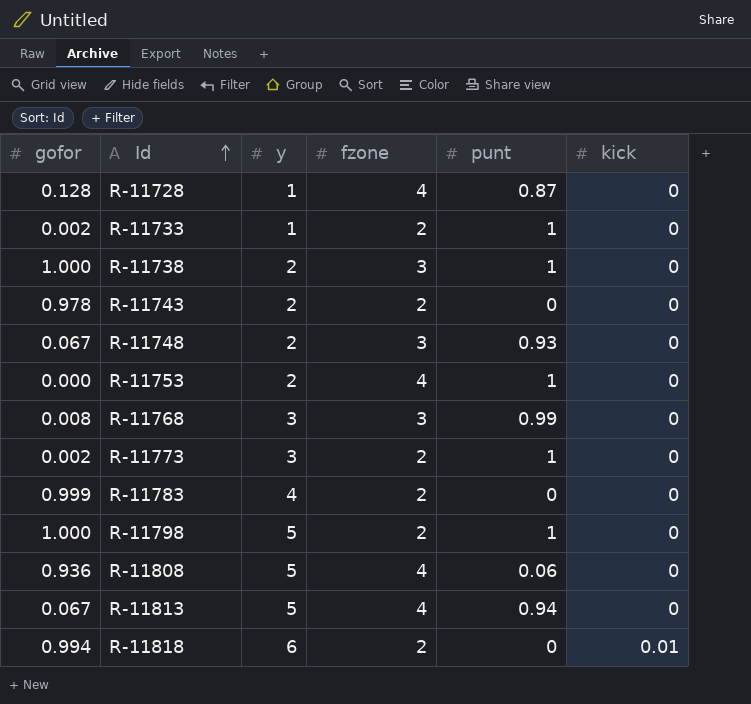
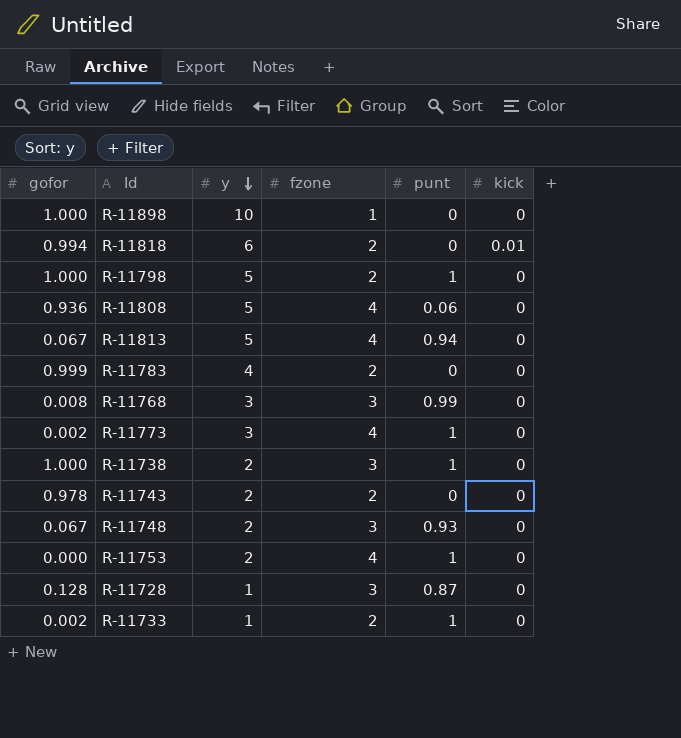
row order: Id ascending -> y descending
row R-11898: none -> 1.000 | 10 | 1 | 0 | 0
R-11773 | fzone: 2 -> 4
R-11728 | fzone: 4 -> 3

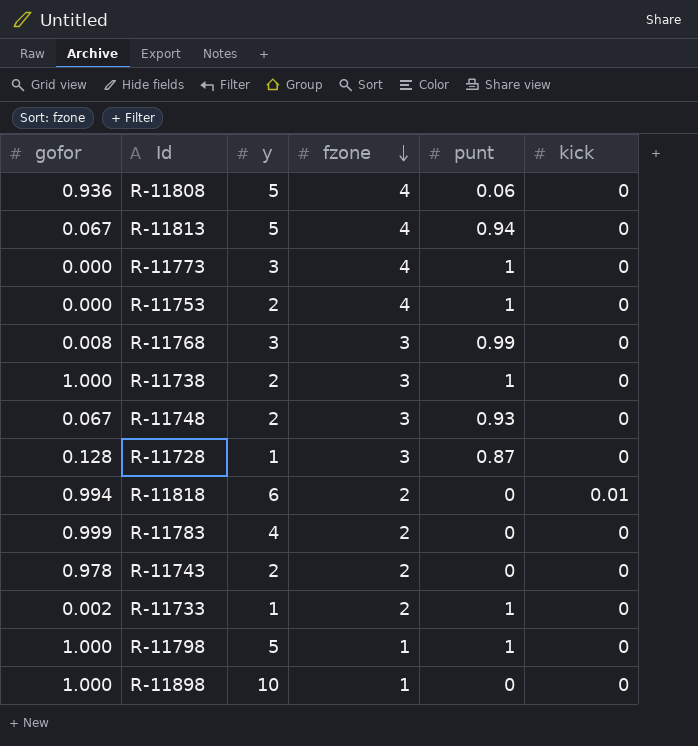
row order: y descending -> fzone descending
R-11773 | gofor: 0.002 -> 0.000
R-11798 | fzone: 2 -> 1

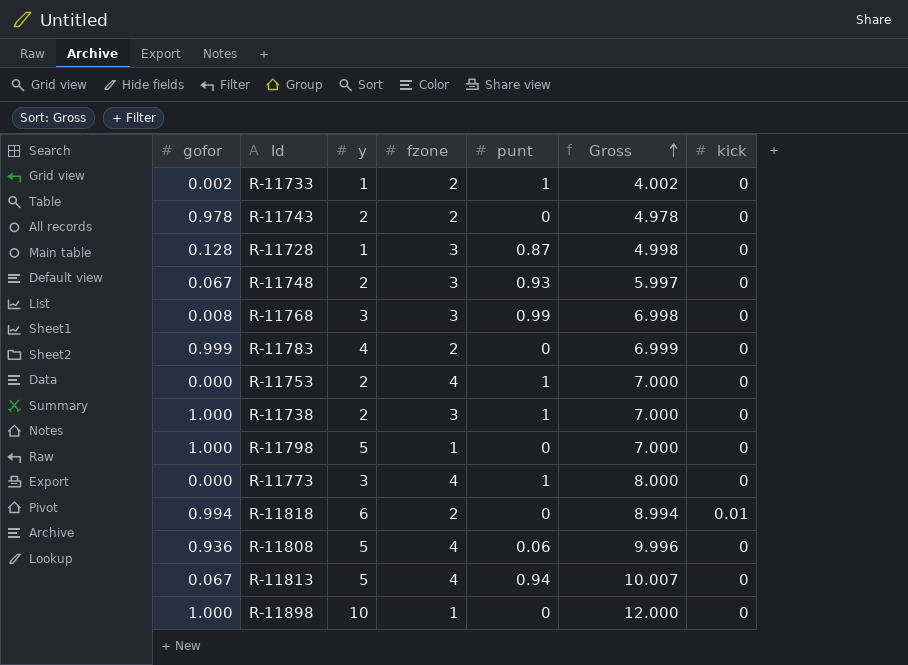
row order: fzone descending -> Gross ascending
column Gross | formula: none -> [gofor] + [y] + [fzone] + [punt]
R-11798 | punt: 1 -> 0

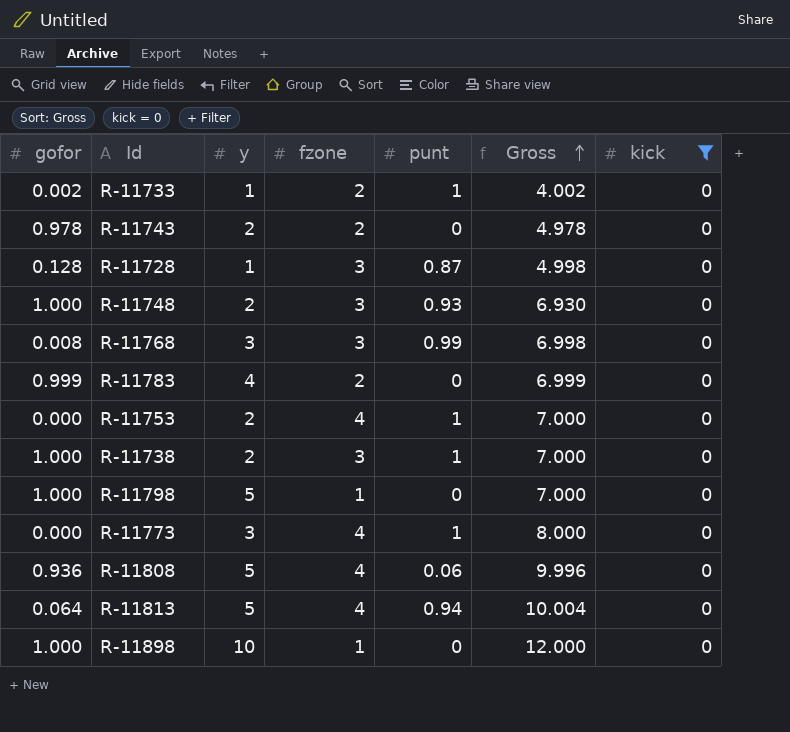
filter: none -> kick = 0
R-11748 | gofor: 0.067 -> 1.000
R-11748 | Gross: 5.997 -> 6.930
R-11813 | gofor: 0.067 -> 0.064
R-11813 | Gross: 10.007 -> 10.004

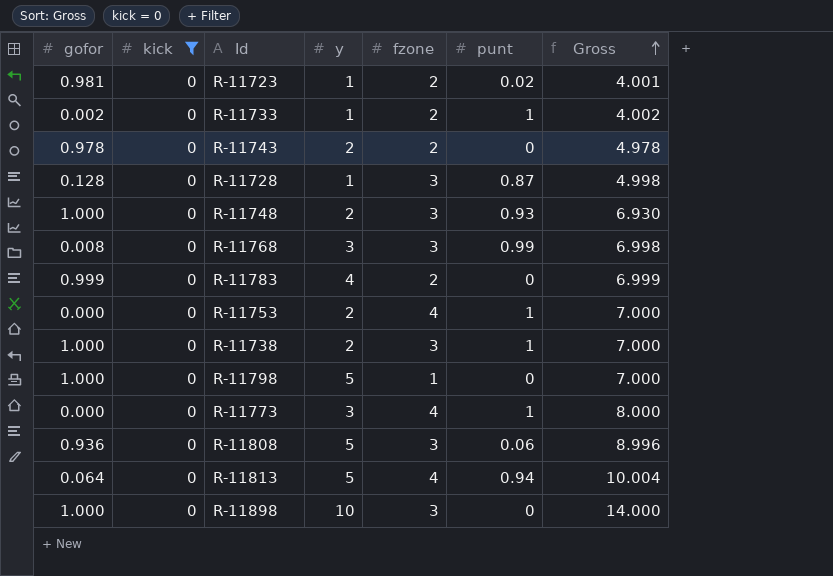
column kick | position: 7 -> 2
row R-11723: none -> 0.981 | 0 | 1 | 2 | 0.02 | 4.001
R-11808 | fzone: 4 -> 3
R-11808 | Gross: 9.996 -> 8.996
R-11898 | fzone: 1 -> 3
R-11898 | Gross: 12.000 -> 14.000

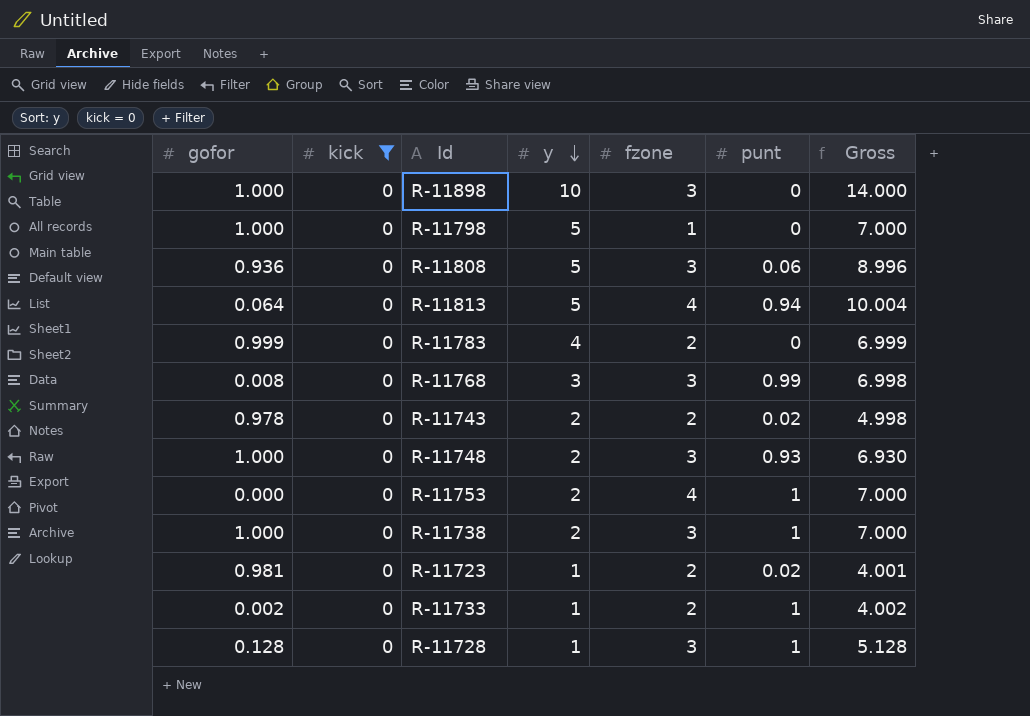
row order: Gross ascending -> y descending
row R-11773: 0.000 | 0 | 3 | 4 | 1 | 8.000 -> none
R-11743 | punt: 0 -> 0.02
R-11743 | Gross: 4.978 -> 4.998
R-11728 | punt: 0.87 -> 1
R-11728 | Gross: 4.998 -> 5.128

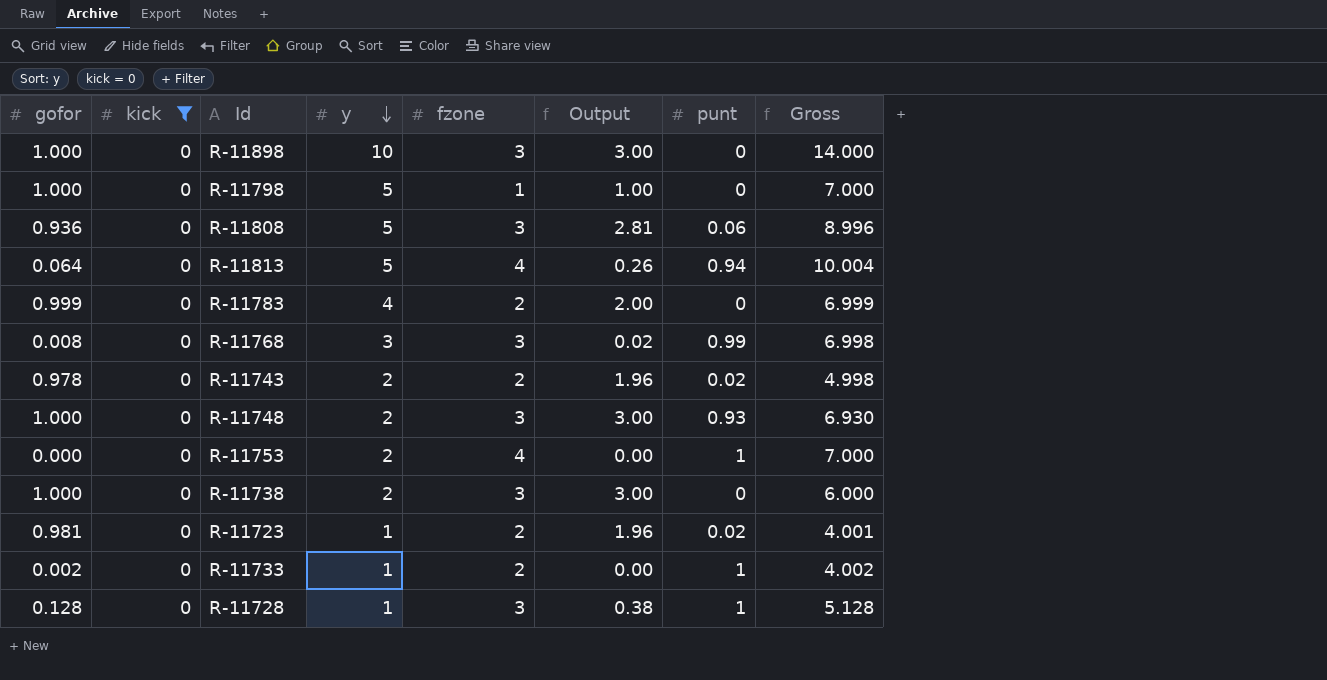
column Output | formula: none -> [gofor] * [fzone]
R-11738 | punt: 1 -> 0
R-11738 | Gross: 7.000 -> 6.000

